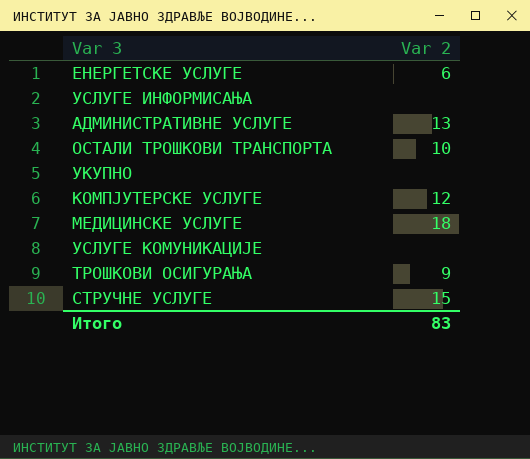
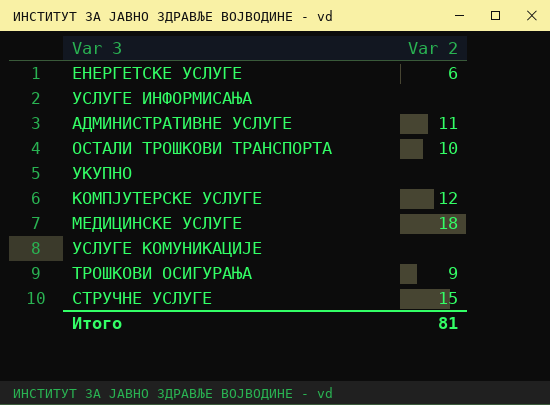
АДМИНИСТРАТИВНЕ УСЛУГЕ | Var 2: 13 -> 11
Итого | Var 2: 83 -> 81

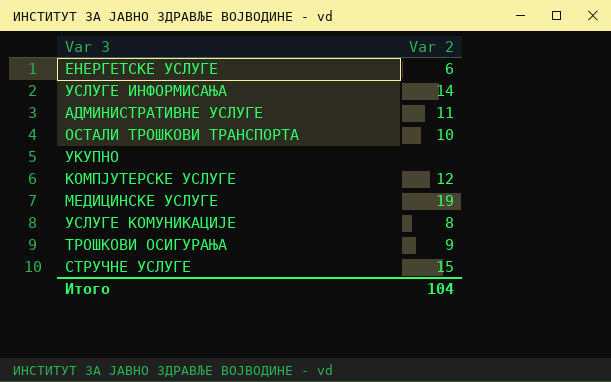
УСЛУГЕ ИНФОРМИСАЊА | Var 2: none -> 14
МЕДИЦИНСКЕ УСЛУГЕ | Var 2: 18 -> 19
УСЛУГЕ КОМУНИКАЦИЈЕ | Var 2: none -> 8
Итого | Var 2: 81 -> 104

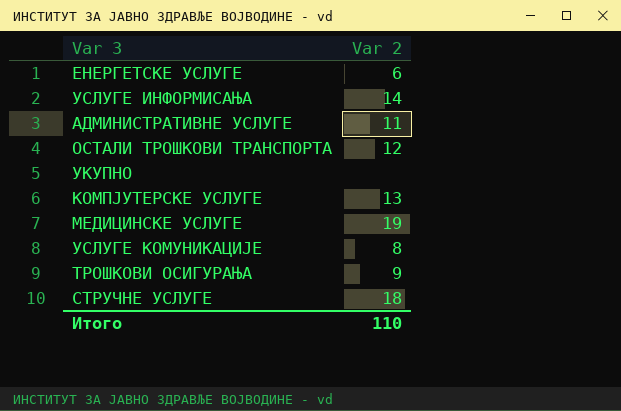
ОСТАЛИ ТРОШКОВИ ТРАНСПОРТА | Var 2: 10 -> 12
КОМПЈУТЕРСКЕ УСЛУГЕ | Var 2: 12 -> 13
СТРУЧНЕ УСЛУГЕ | Var 2: 15 -> 18
Итого | Var 2: 104 -> 110

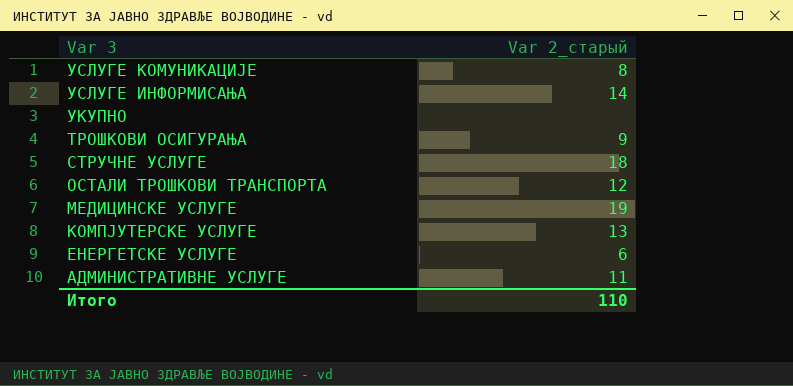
row order: none -> Var 3 descending
column name: Var 2 -> Var 2_старый

